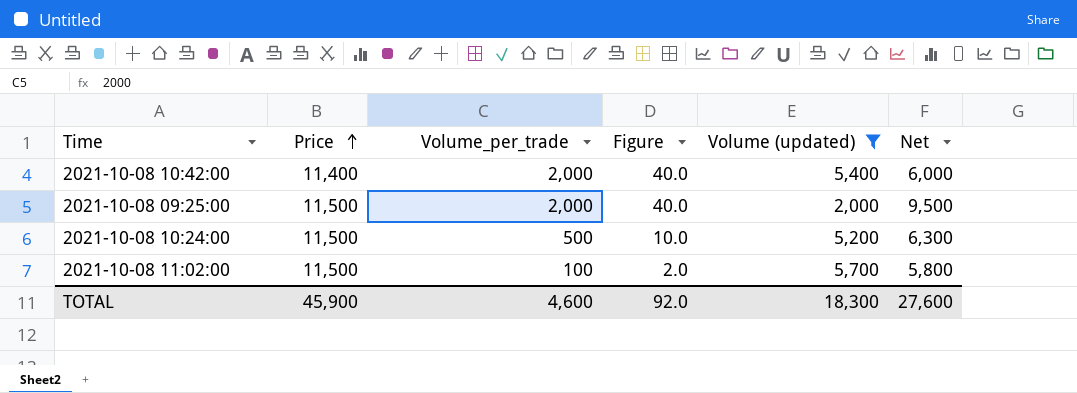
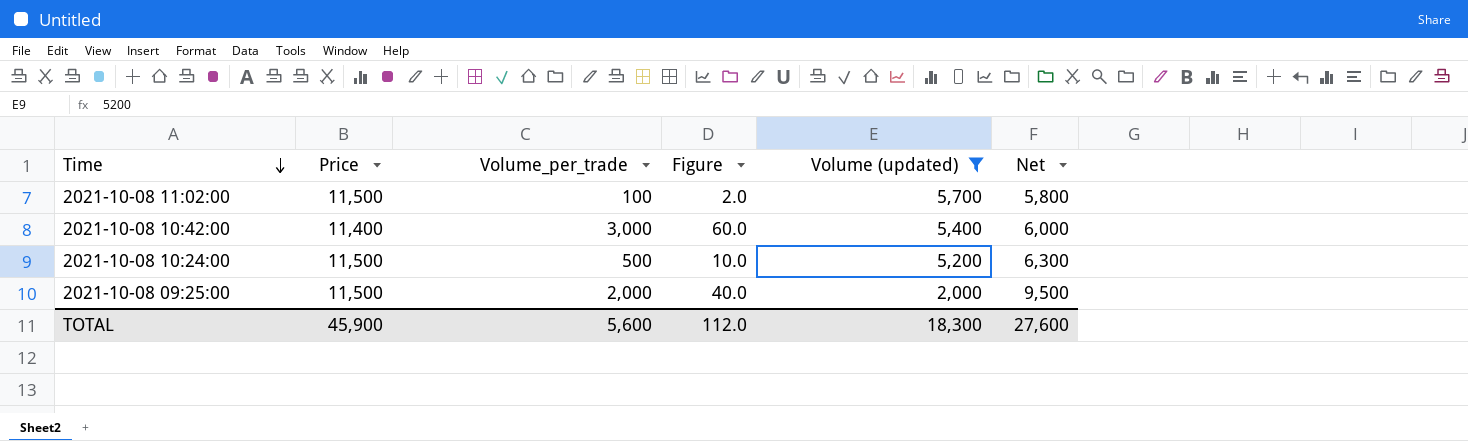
row order: Price ascending -> Time descending
2021-10-08 10:42:00 | Volume_per_trade: 2,000 -> 3,000
2021-10-08 10:42:00 | Figure: 40.0 -> 60.0
TOTAL | Volume_per_trade: 4,600 -> 5,600
TOTAL | Figure: 92.0 -> 112.0

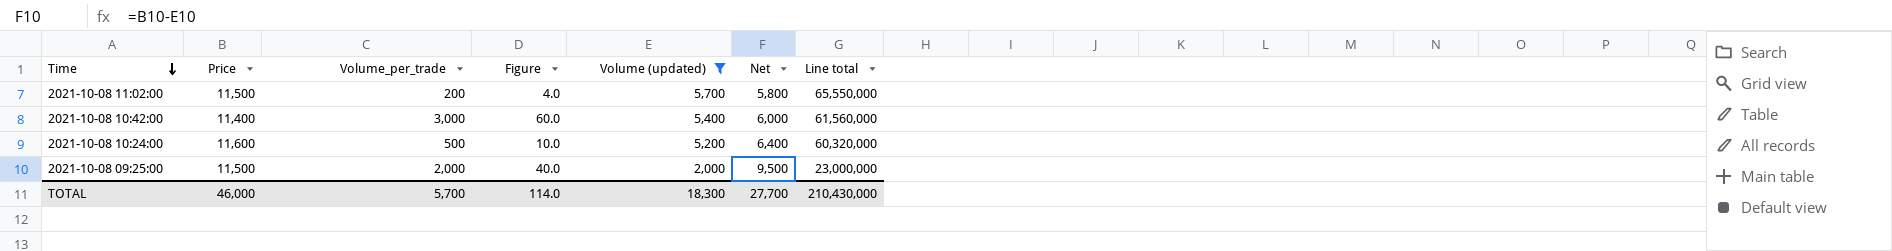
column Line total | formula: none -> [Price] * [Volume (updated)]
2021-10-08 11:02:00 | Volume_per_trade: 100 -> 200
2021-10-08 11:02:00 | Figure: 2.0 -> 4.0
2021-10-08 10:24:00 | Price: 11,500 -> 11,600
2021-10-08 10:24:00 | Net: 6,300 -> 6,400
TOTAL | Price: 45,900 -> 46,000
TOTAL | Volume_per_trade: 5,600 -> 5,700
TOTAL | Figure: 112.0 -> 114.0
TOTAL | Net: 27,600 -> 27,700

